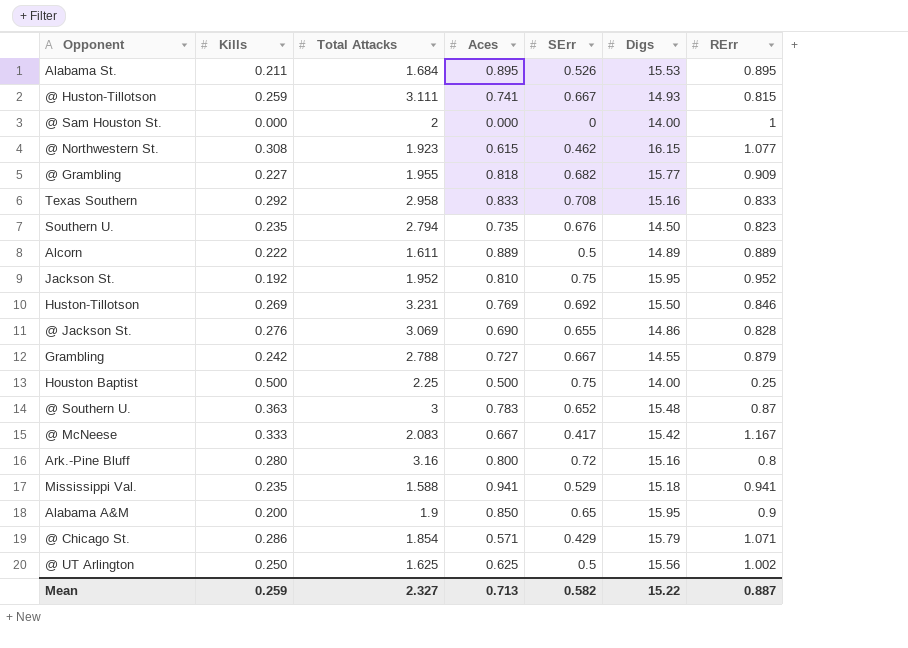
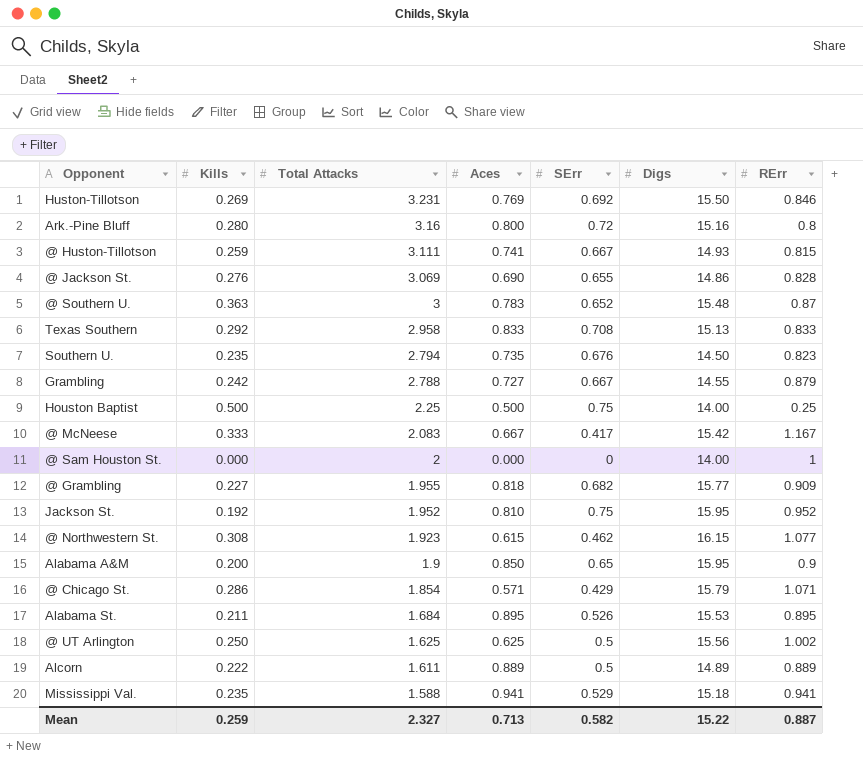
row order: none -> Total Attacks descending
Texas Southern | Digs: 15.16 -> 15.13

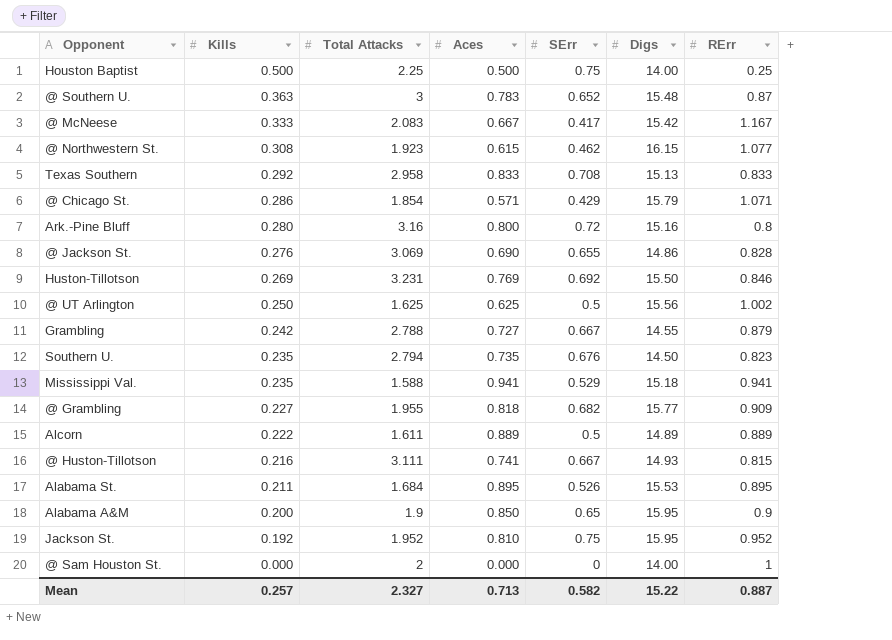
row order: Total Attacks descending -> Kills descending
@ Huston-Tillotson | Kills: 0.259 -> 0.216
Mean | Kills: 0.259 -> 0.257

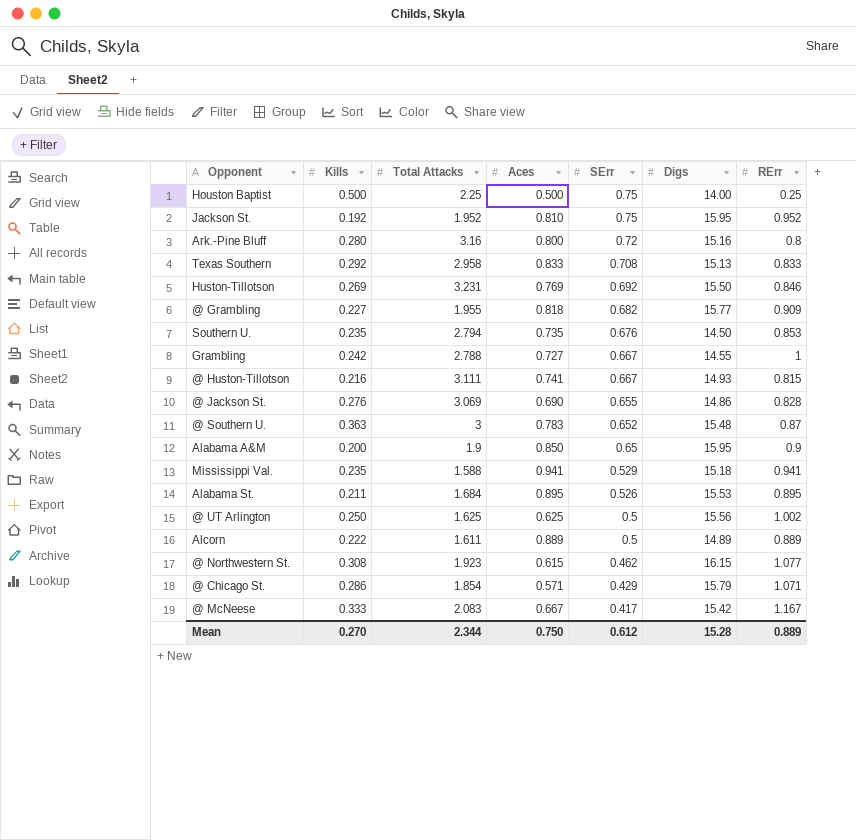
row order: Kills descending -> SErr descending
row @ Sam Houston St.: 0.000 | 2 | 0.000 | 0 | 14.00 | 1 -> none
Southern U. | RErr: 0.823 -> 0.853
Grambling | RErr: 0.879 -> 1
Mean | Kills: 0.257 -> 0.270
Mean | Total Attacks: 2.327 -> 2.344
Mean | Aces: 0.713 -> 0.750
Mean | SErr: 0.582 -> 0.612
Mean | Digs: 15.22 -> 15.28
Mean | RErr: 0.887 -> 0.889

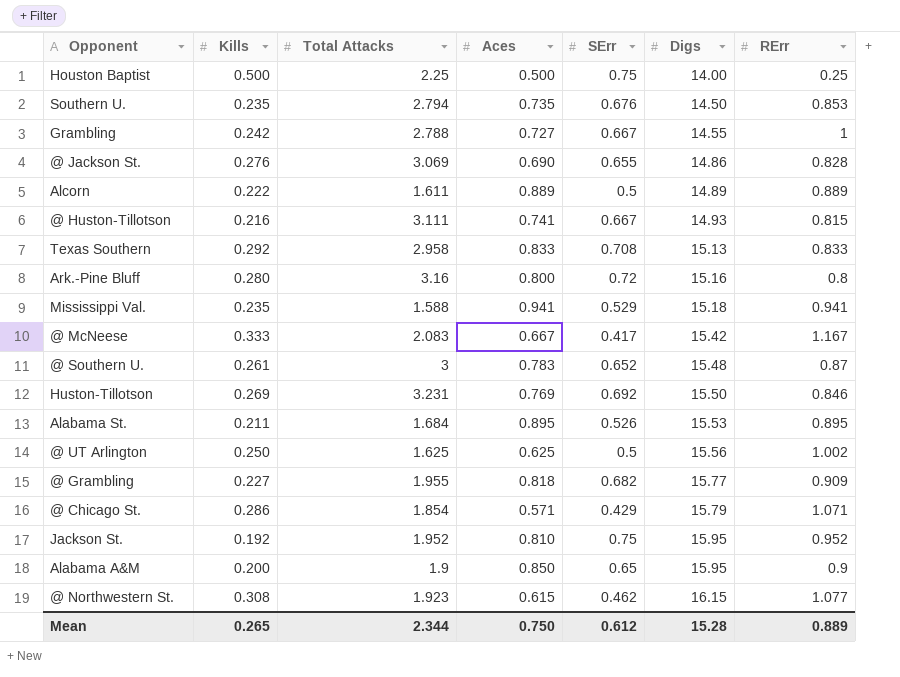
row order: SErr descending -> Digs ascending
@ Southern U. | Kills: 0.363 -> 0.261
Mean | Kills: 0.270 -> 0.265

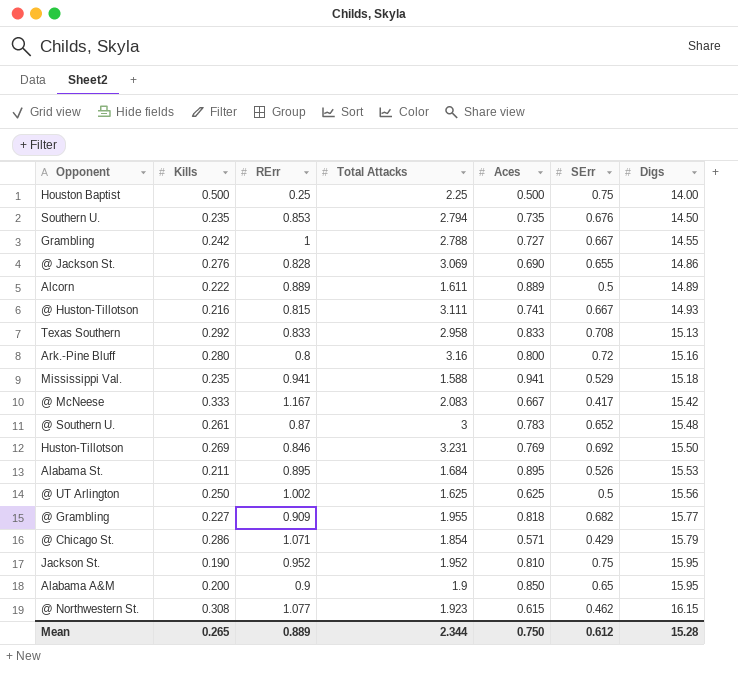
column RErr | position: 7 -> 3
Jackson St. | Kills: 0.192 -> 0.190

